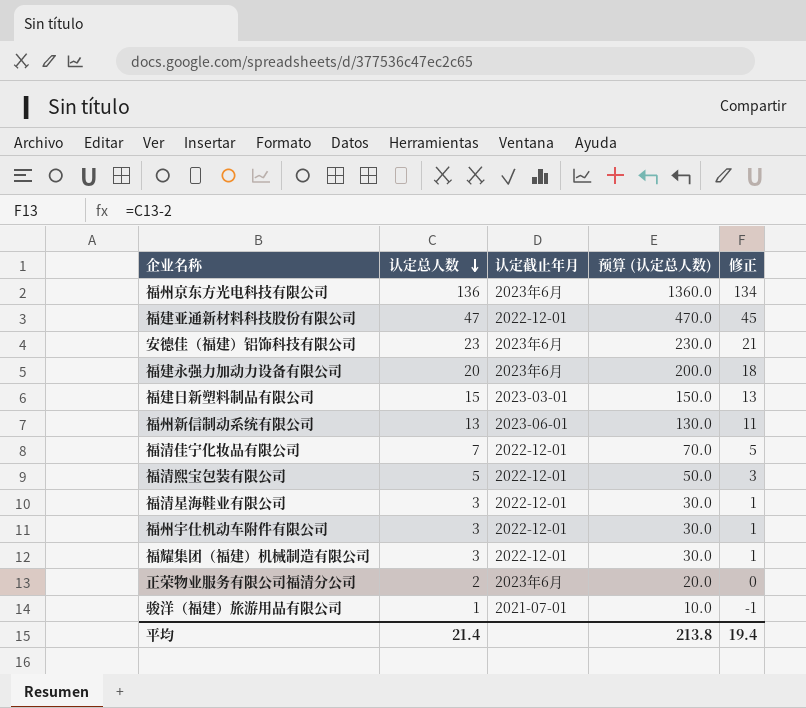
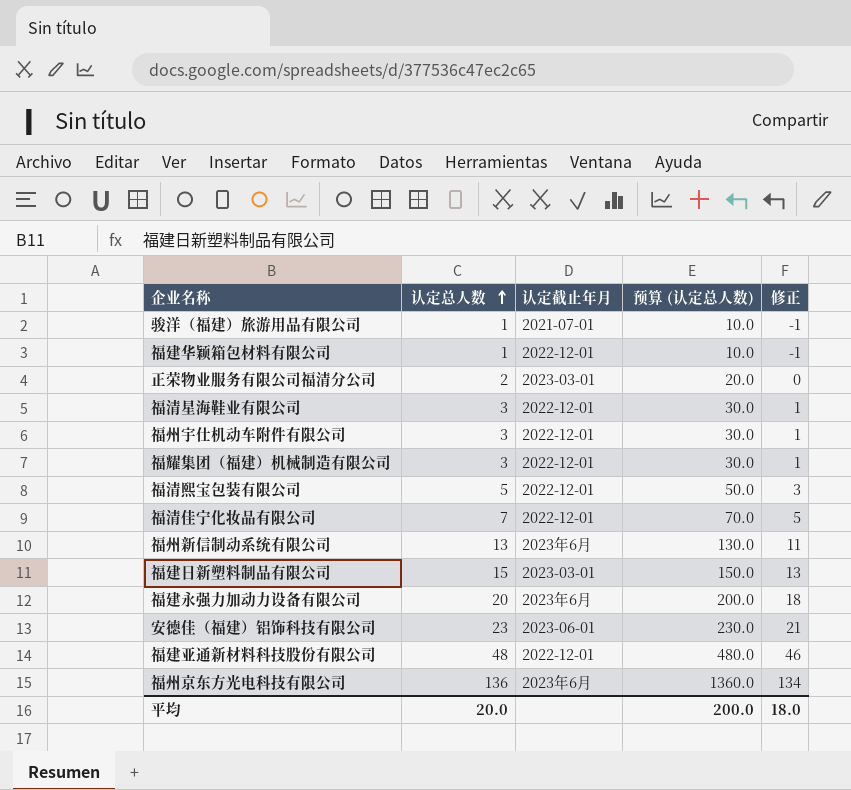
row order: 认定总人数 descending -> 认定总人数 ascending
row 福建华颖箱包材料有限公司: none -> 1 | 2022-12-01 | 10.0 | -1
正荣物业服务有限公司福清分公司 | 认定截止年月: 2023年6月 -> 2023-03-01
福州新信制动系统有限公司 | 认定截止年月: 2023-06-01 -> 2023年6月
安德佳（福建）铝饰科技有限公司 | 认定截止年月: 2023年6月 -> 2023-06-01
福建亚通新材料科技股份有限公司 | 认定总人数: 47 -> 48
福建亚通新材料科技股份有限公司 | 预算 (认定总人数): 470.0 -> 480.0
福建亚通新材料科技股份有限公司 | 修正: 45 -> 46
平均 | 认定总人数: 21.4 -> 20.0
平均 | 预算 (认定总人数): 213.8 -> 200.0
平均 | 修正: 19.4 -> 18.0

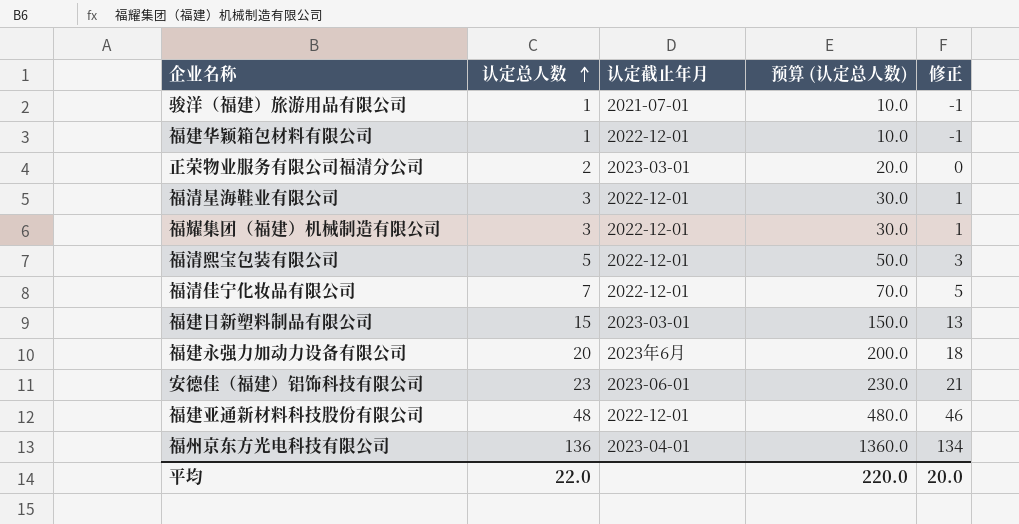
row 福州宇仕机动车附件有限公司: 3 | 2022-12-01 | 30.0 | 1 -> none
row 福州新信制动系统有限公司: 13 | 2023年6月 | 130.0 | 11 -> none
福州京东方光电科技有限公司 | 认定截止年月: 2023年6月 -> 2023-04-01
平均 | 认定总人数: 20.0 -> 22.0
平均 | 预算 (认定总人数): 200.0 -> 220.0
平均 | 修正: 18.0 -> 20.0

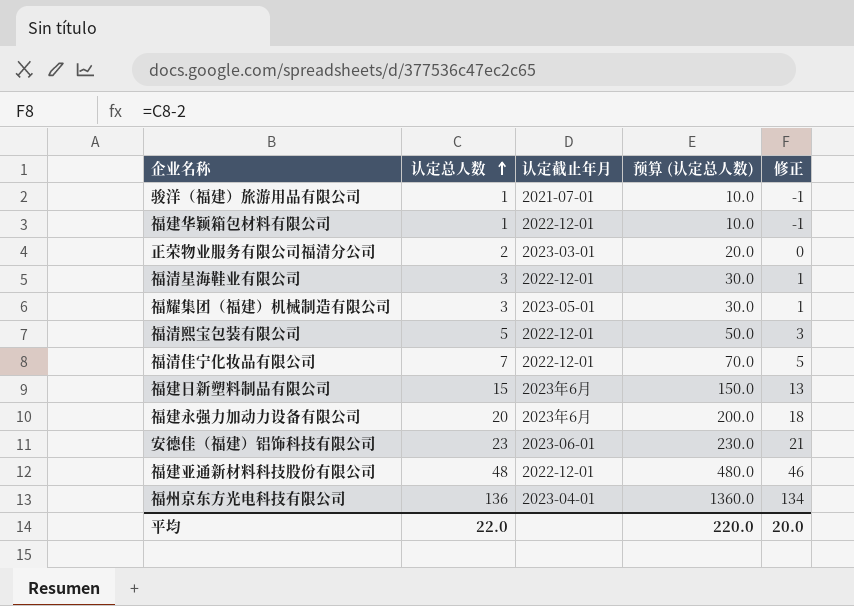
福耀集团（福建）机械制造有限公司 | 认定截止年月: 2022-12-01 -> 2023-05-01
福建日新塑料制品有限公司 | 认定截止年月: 2023-03-01 -> 2023年6月

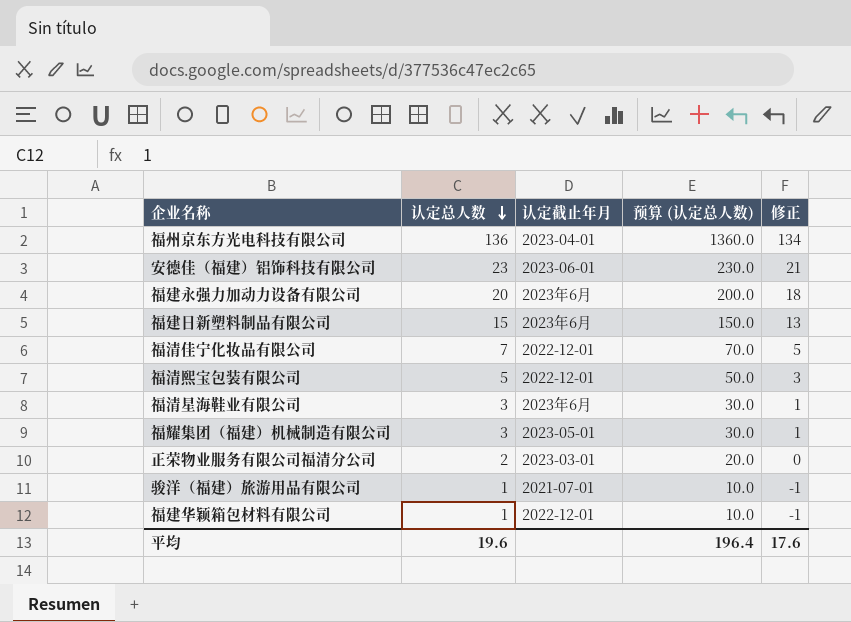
row order: 认定总人数 ascending -> 认定总人数 descending
row 福建亚通新材料科技股份有限公司: 48 | 2022-12-01 | 480.0 | 46 -> none
福清星海鞋业有限公司 | 认定截止年月: 2022-12-01 -> 2023年6月
平均 | 认定总人数: 22.0 -> 19.6
平均 | 预算 (认定总人数): 220.0 -> 196.4
平均 | 修正: 20.0 -> 17.6

